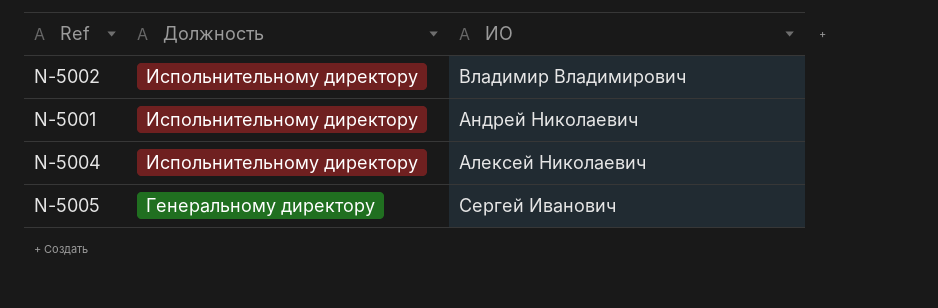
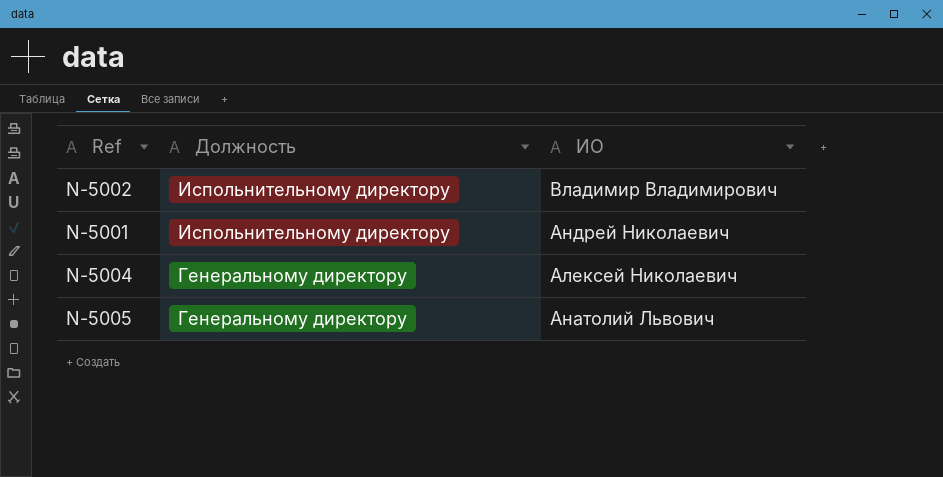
N-5004 | Должность: Испольнительному директору -> Генеральному директору
N-5005 | ИО: Сергей Иванович -> Анатолий Львович

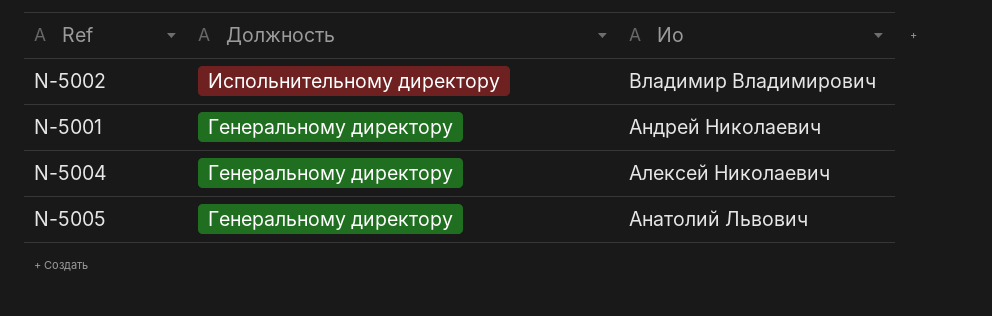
column name: ИО -> Ио
N-5001 | Должность: Испольнительному директору -> Генеральному директору

